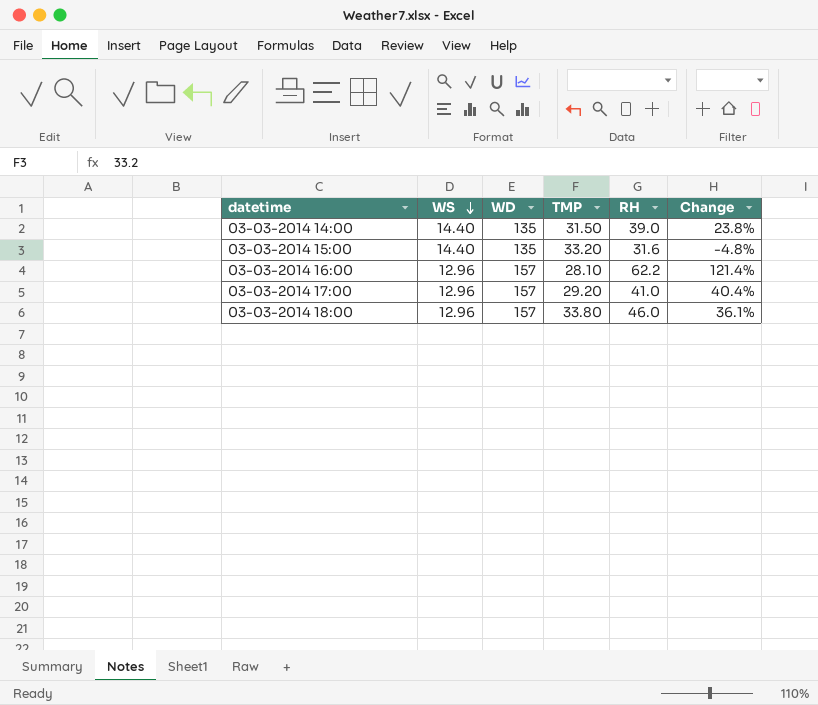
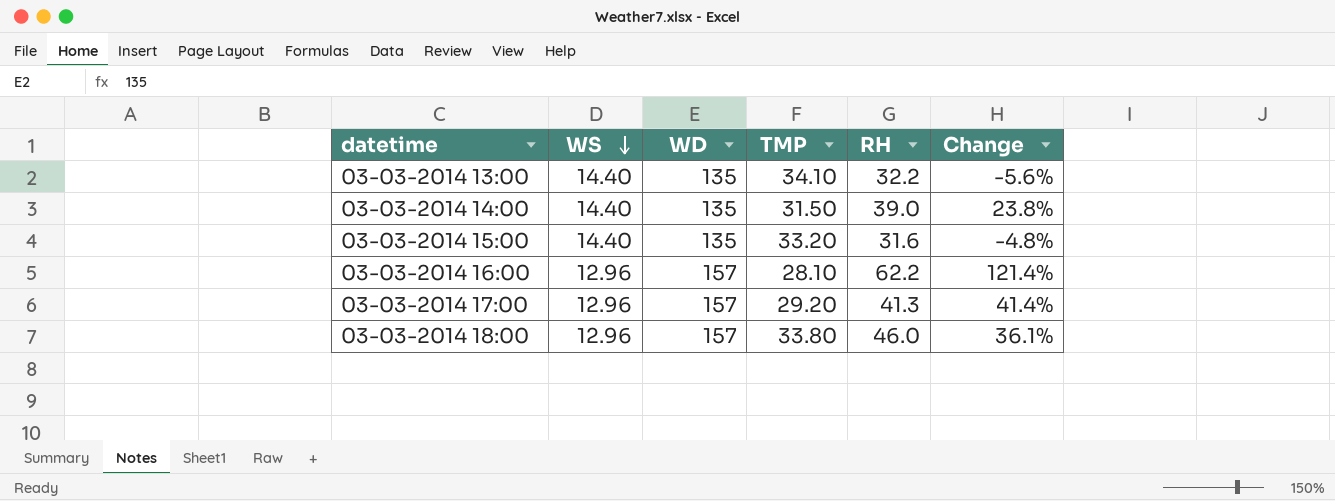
row 03-03-2014 13:00: none -> 14.40 | 135 | 34.10 | 32.2 | -5.6%
03-03-2014 17:00 | RH: 41.0 -> 41.3
03-03-2014 17:00 | Change: 40.4% -> 41.4%

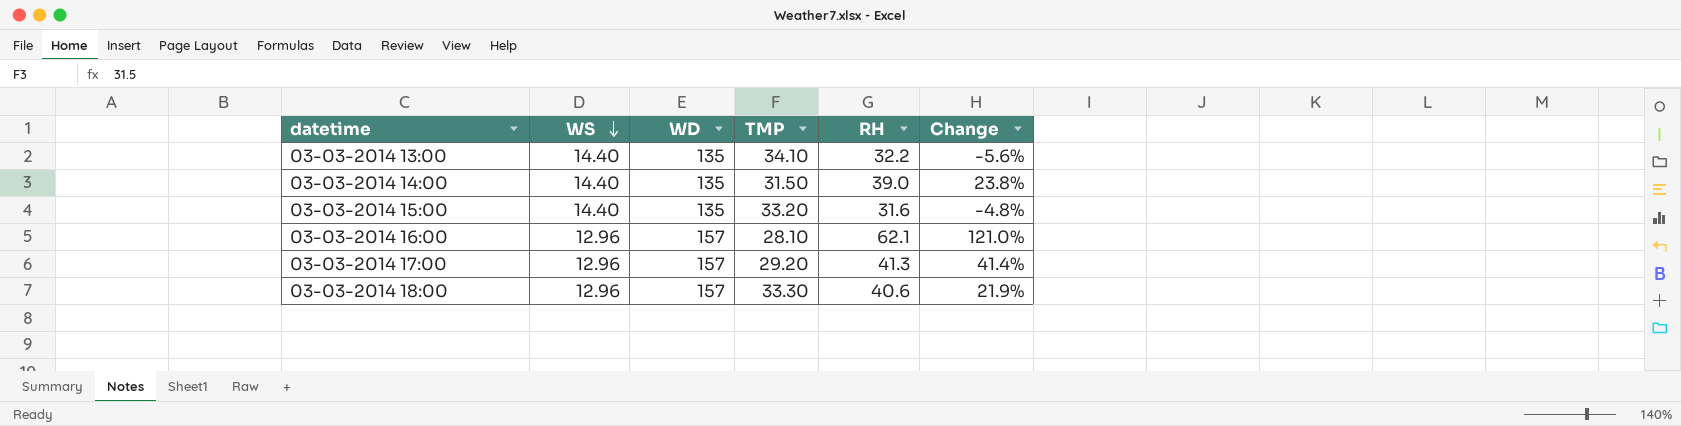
03-03-2014 16:00 | RH: 62.2 -> 62.1
03-03-2014 16:00 | Change: 121.4% -> 121.0%
03-03-2014 18:00 | TMP: 33.80 -> 33.30
03-03-2014 18:00 | RH: 46.0 -> 40.6
03-03-2014 18:00 | Change: 36.1% -> 21.9%

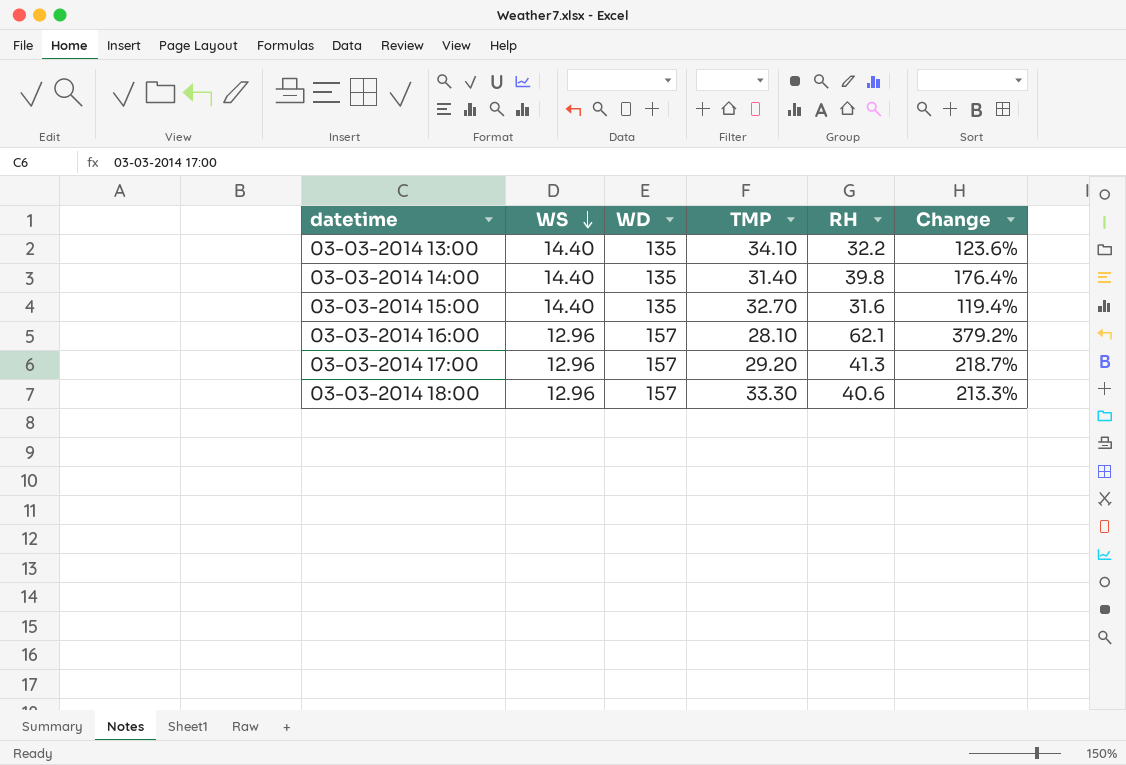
column Change | formula: ([RH] - [TMP]) / [TMP] -> ([RH] - [WS]) / [WS]
03-03-2014 14:00 | TMP: 31.50 -> 31.40
03-03-2014 14:00 | RH: 39.0 -> 39.8
03-03-2014 15:00 | TMP: 33.20 -> 32.70

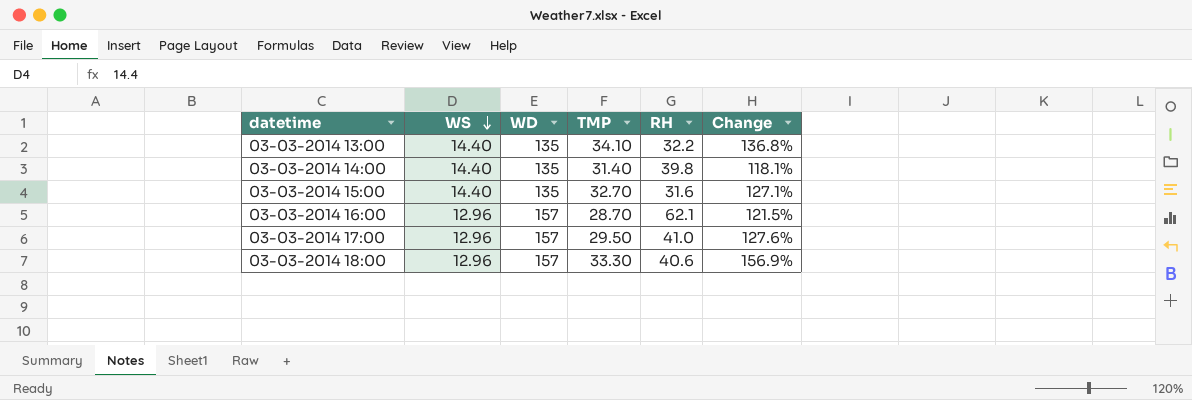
column Change | formula: ([RH] - [WS]) / [WS] -> ([TMP] - [WS]) / [WS]
03-03-2014 16:00 | TMP: 28.10 -> 28.70
03-03-2014 17:00 | TMP: 29.20 -> 29.50
03-03-2014 17:00 | RH: 41.3 -> 41.0

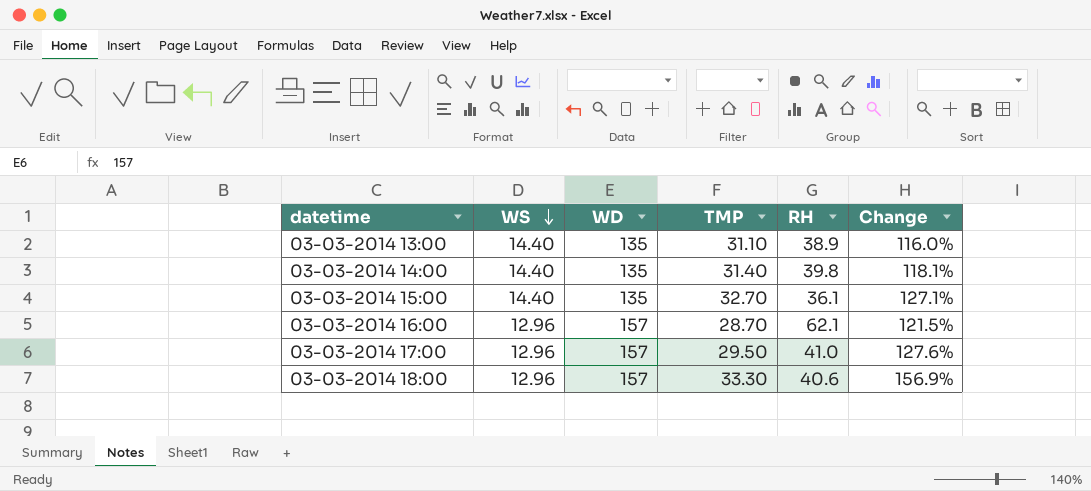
03-03-2014 13:00 | TMP: 34.10 -> 31.10
03-03-2014 13:00 | RH: 32.2 -> 38.9
03-03-2014 13:00 | Change: 136.8% -> 116.0%
03-03-2014 15:00 | RH: 31.6 -> 36.1

